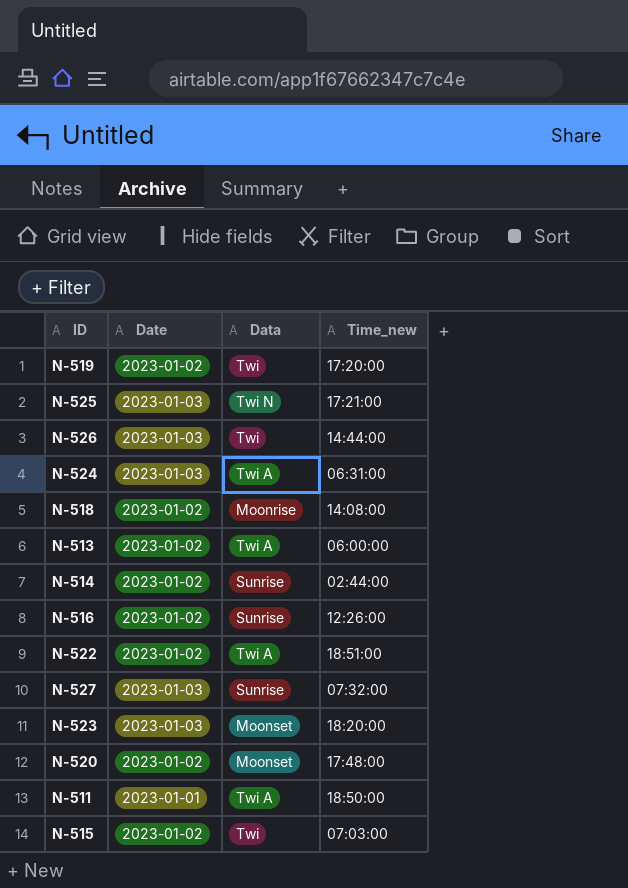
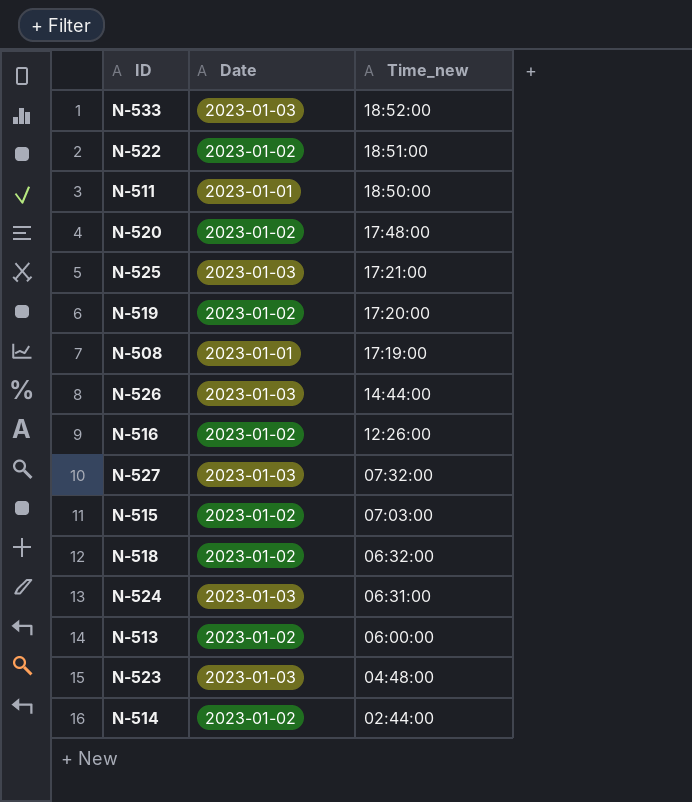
row order: none -> Time_new descending
column Data | position: 3 -> none
row N-533: none -> 2023-01-03 | 18:52:00
row N-508: none -> 2023-01-01 | 17:19:00
N-518 | Time_new: 14:08:00 -> 06:32:00
N-523 | Time_new: 18:20:00 -> 04:48:00

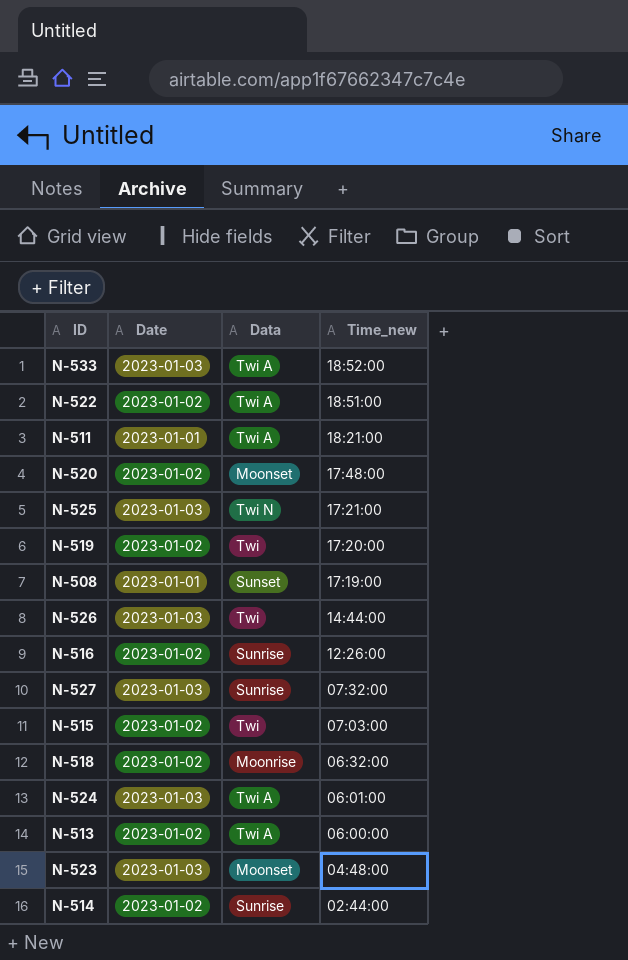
column Data | position: none -> 3
N-511 | Time_new: 18:50:00 -> 18:21:00
N-524 | Time_new: 06:31:00 -> 06:01:00

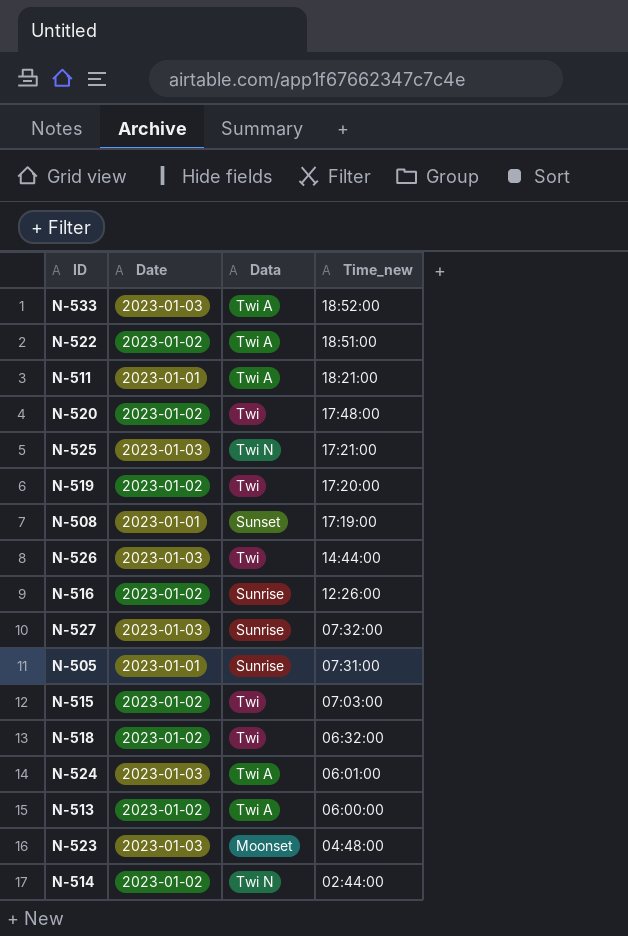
N-520 | Data: Moonset -> Twi
row N-505: none -> 2023-01-01 | Sunrise | 07:31:00
N-518 | Data: Moonrise -> Twi
N-514 | Data: Sunrise -> Twi N

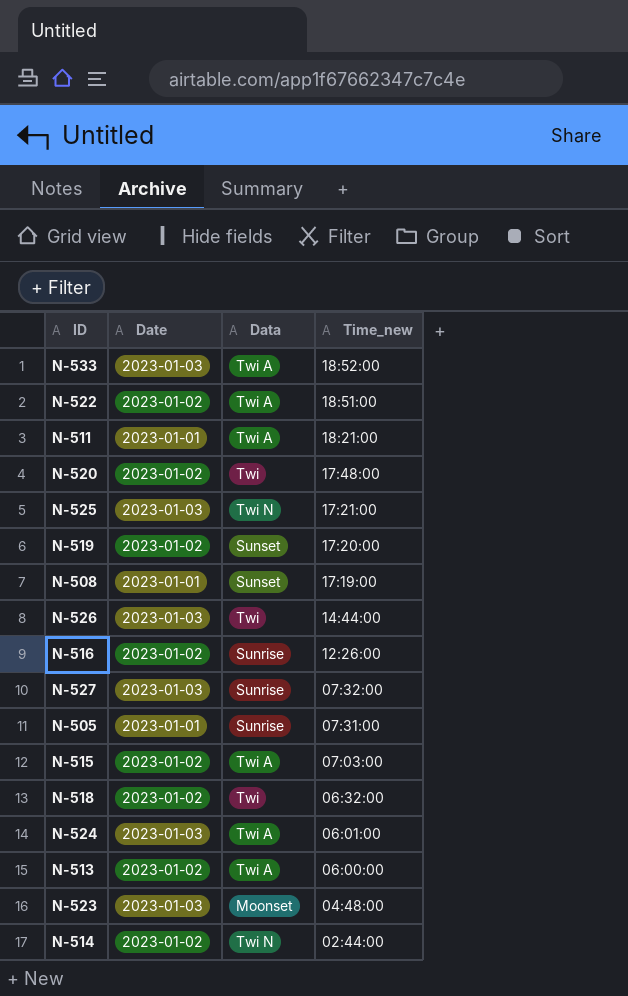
N-519 | Data: Twi -> Sunset
N-515 | Data: Twi -> Twi A

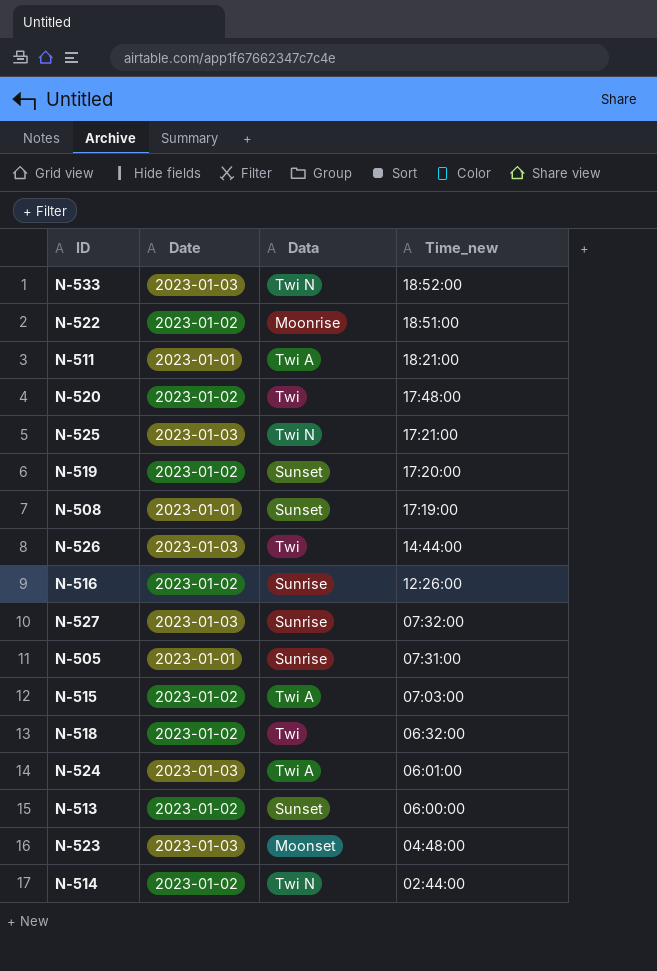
N-533 | Data: Twi A -> Twi N
N-522 | Data: Twi A -> Moonrise
N-513 | Data: Twi A -> Sunset

